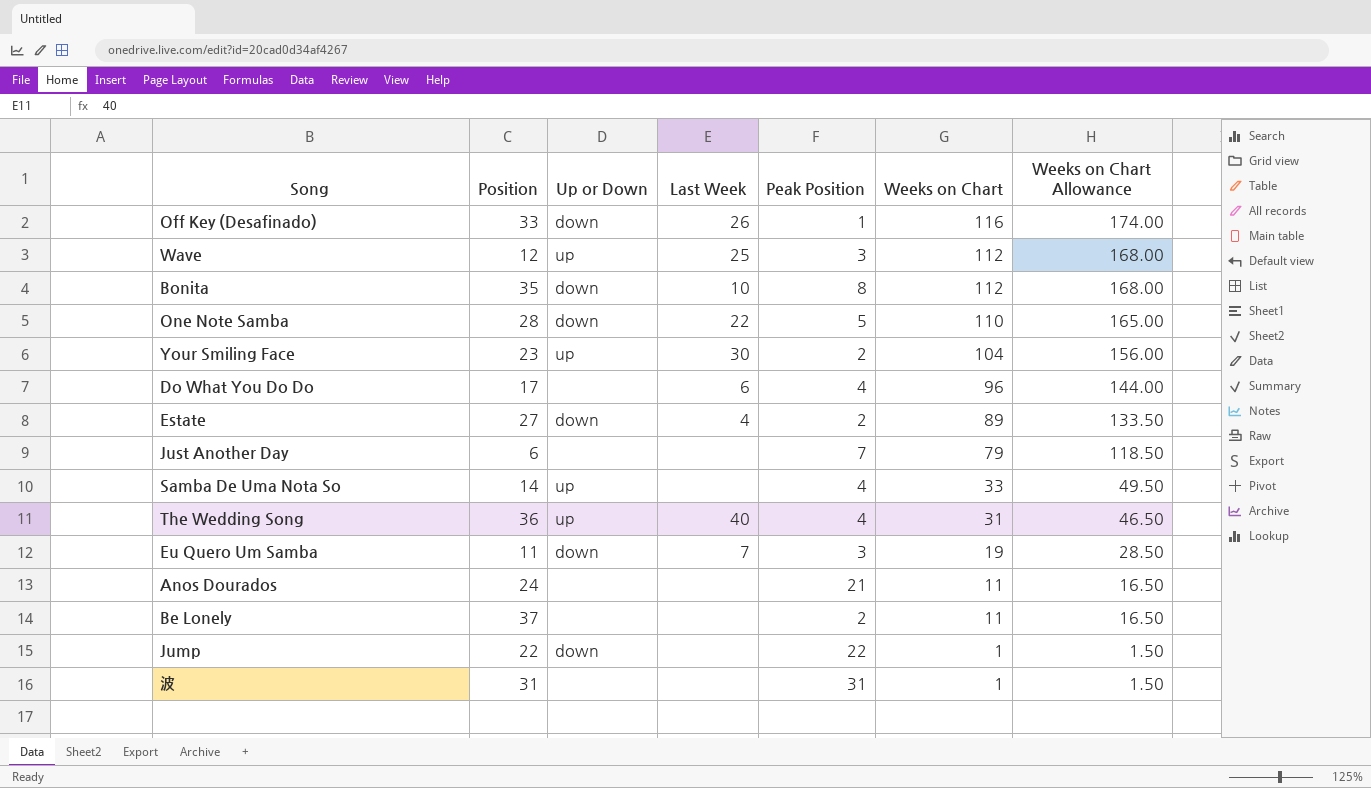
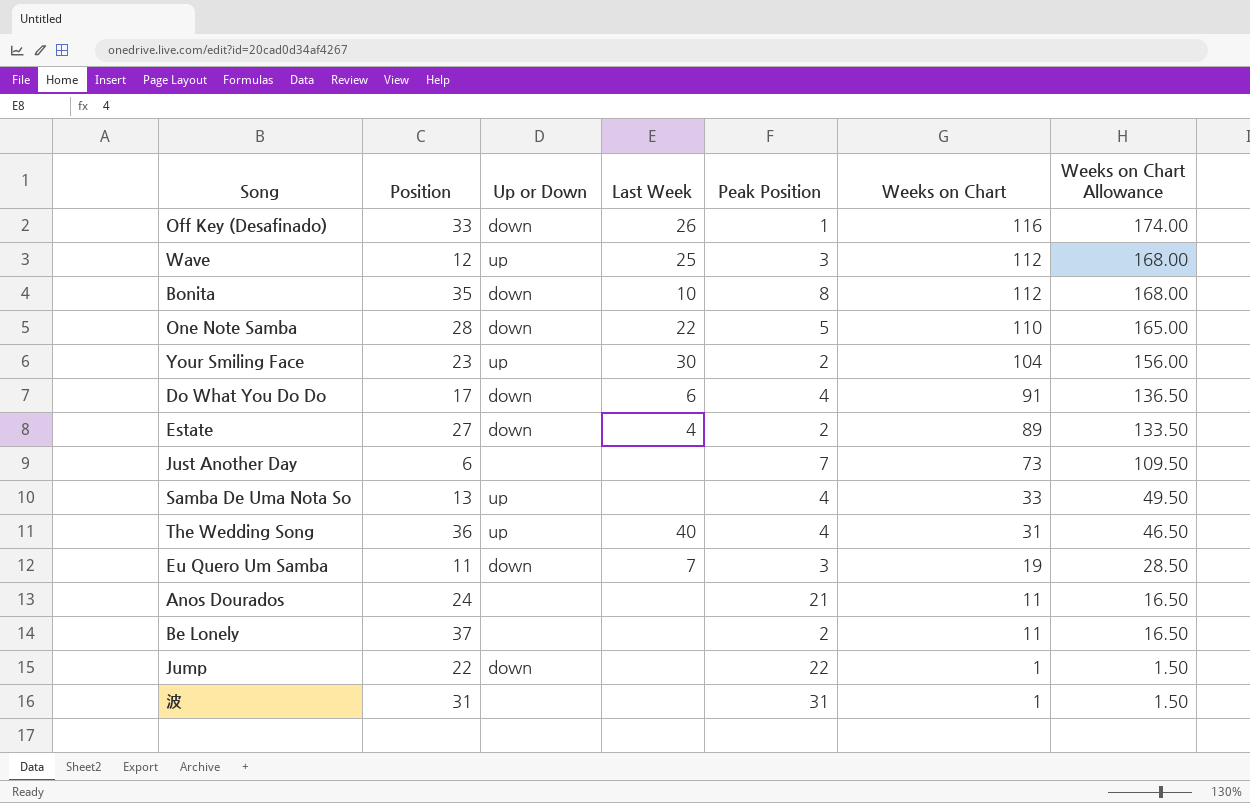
Do What You Do Do | Up or Down: none -> down
Do What You Do Do | Weeks on Chart: 96 -> 91
Do What You Do Do | Weeks on Chart Allowance: 144.00 -> 136.50
Just Another Day | Weeks on Chart: 79 -> 73
Just Another Day | Weeks on Chart Allowance: 118.50 -> 109.50
Samba De Uma Nota So | Position: 14 -> 13

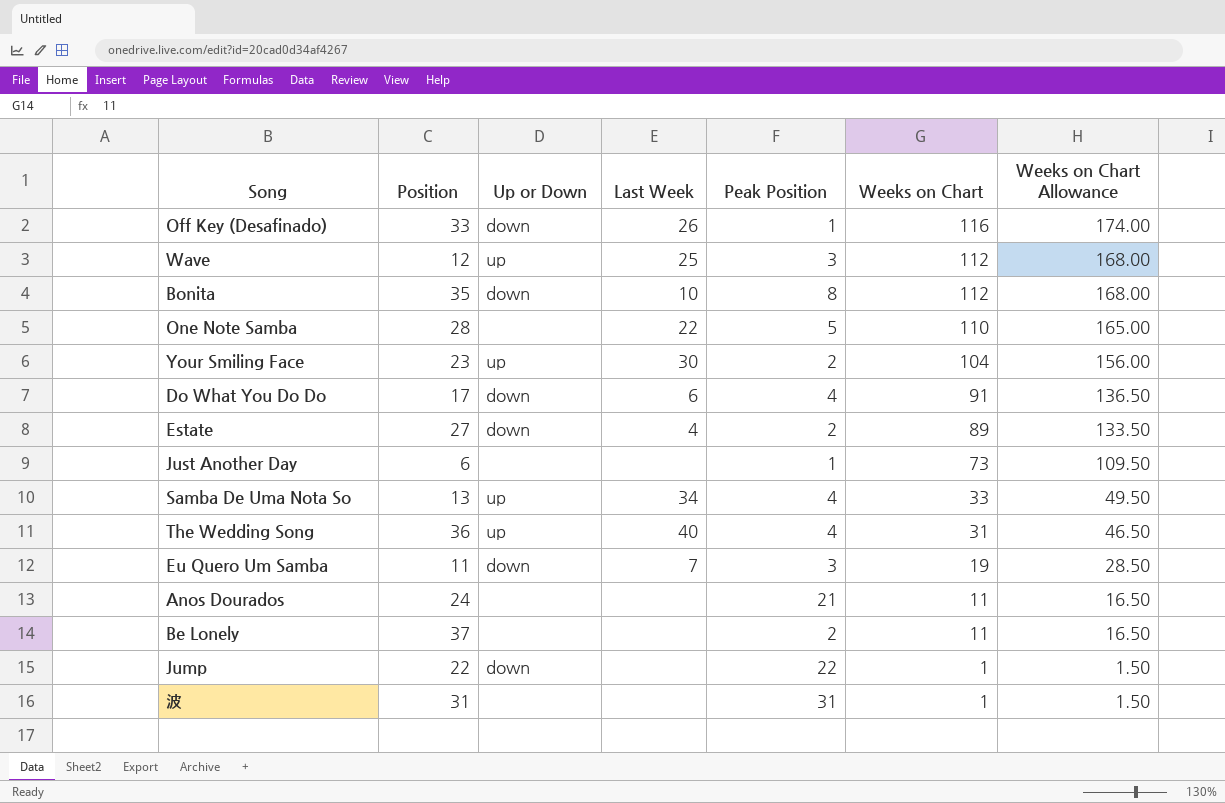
One Note Samba | Up or Down: down -> none
Just Another Day | Peak Position: 7 -> 1
Samba De Uma Nota So | Last Week: none -> 34

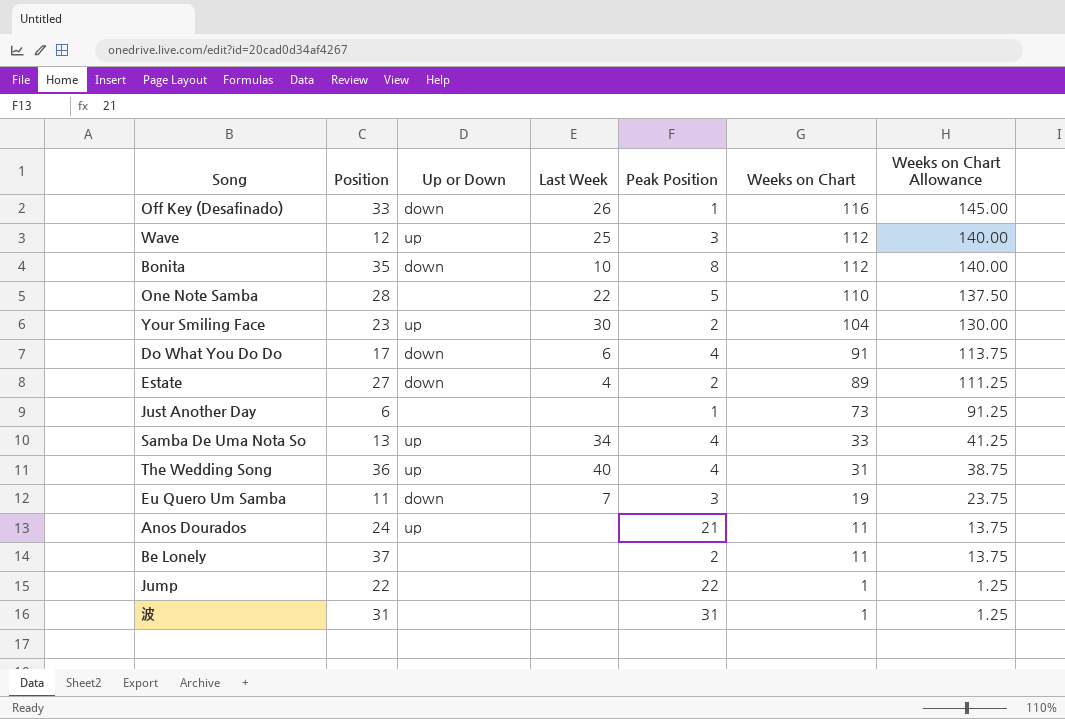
column Weeks on Chart Allowance | formula: [Weeks on Chart] * 1.5 -> [Weeks on Chart] * 1.25
Anos Dourados | Up or Down: none -> up
Jump | Up or Down: down -> none

